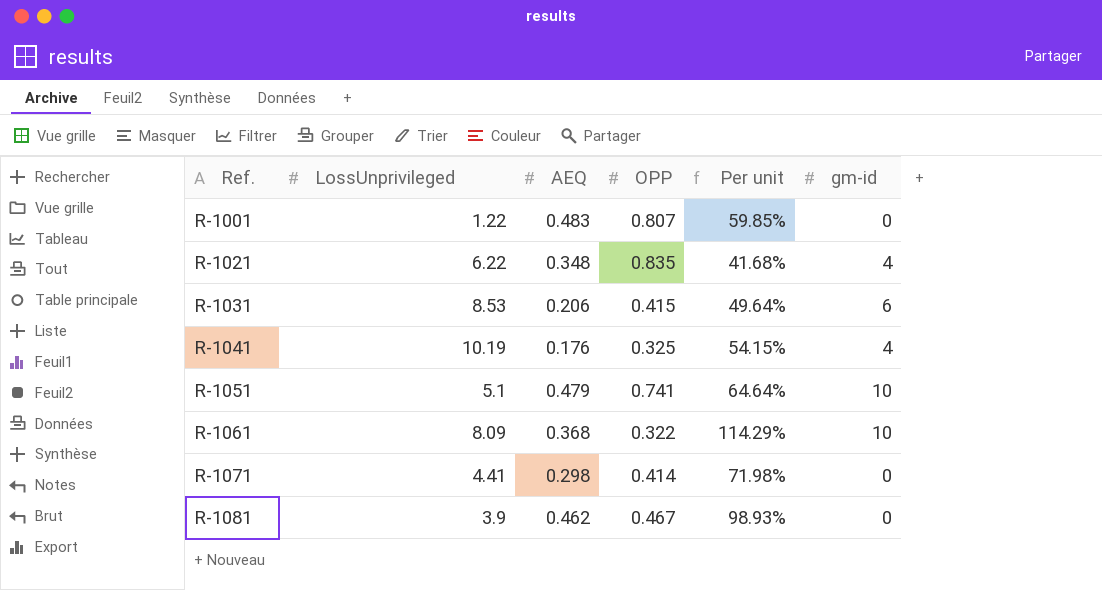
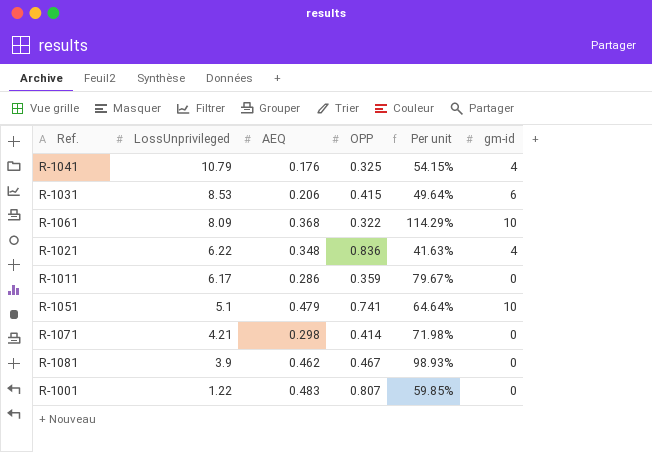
row order: Ref. ascending -> LossUnprivileged descending
R-1041 | LossUnprivileged: 10.19 -> 10.79
R-1021 | OPP: 0.835 -> 0.836
R-1021 | Per unit: 41.68% -> 41.63%
row R-1011: none -> 6.17 | 0.286 | 0.359 | 79.67% | 0
R-1071 | LossUnprivileged: 4.41 -> 4.21

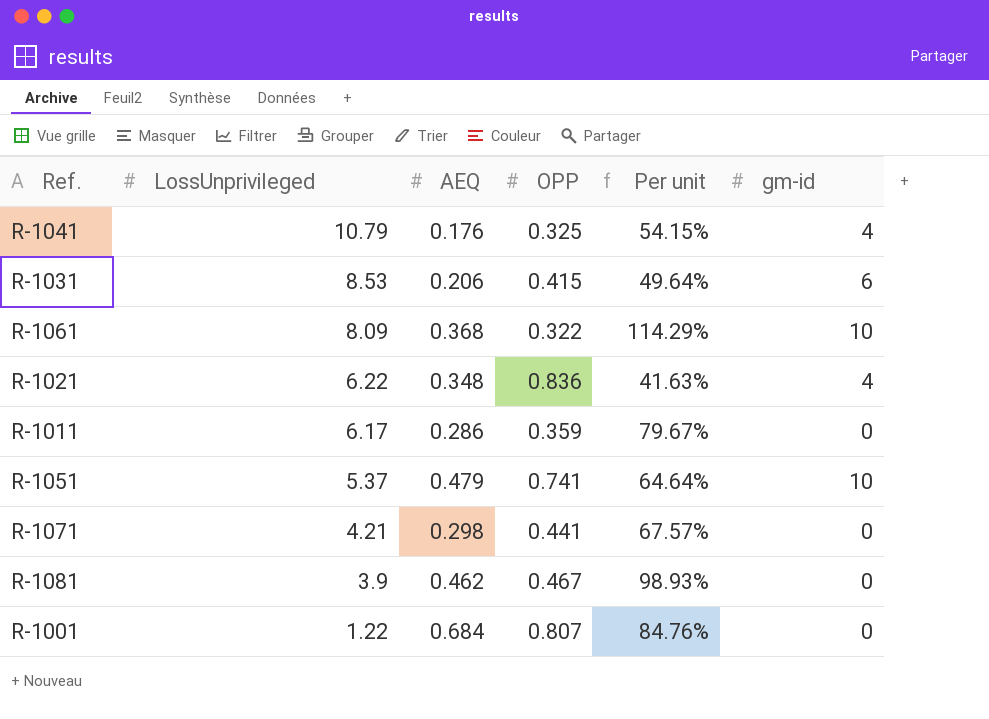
R-1051 | LossUnprivileged: 5.1 -> 5.37
R-1071 | OPP: 0.414 -> 0.441
R-1071 | Per unit: 71.98% -> 67.57%
R-1001 | AEQ: 0.483 -> 0.684
R-1001 | Per unit: 59.85% -> 84.76%

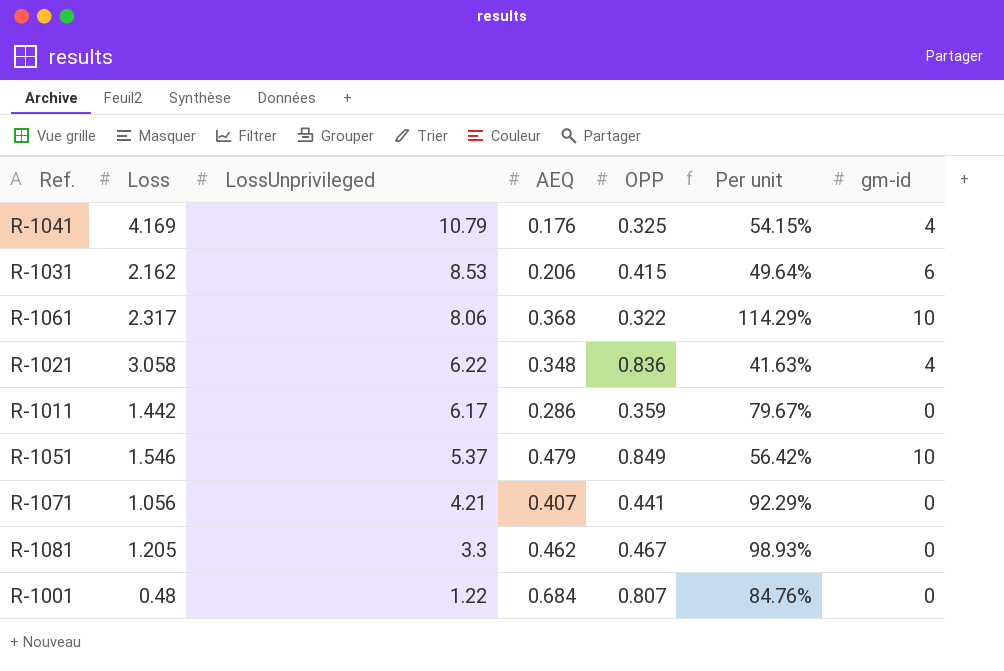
column Loss | position: none -> 2
R-1061 | LossUnprivileged: 8.09 -> 8.06
R-1051 | OPP: 0.741 -> 0.849
R-1051 | Per unit: 64.64% -> 56.42%
R-1071 | AEQ: 0.298 -> 0.407
R-1071 | Per unit: 67.57% -> 92.29%
R-1081 | LossUnprivileged: 3.9 -> 3.3

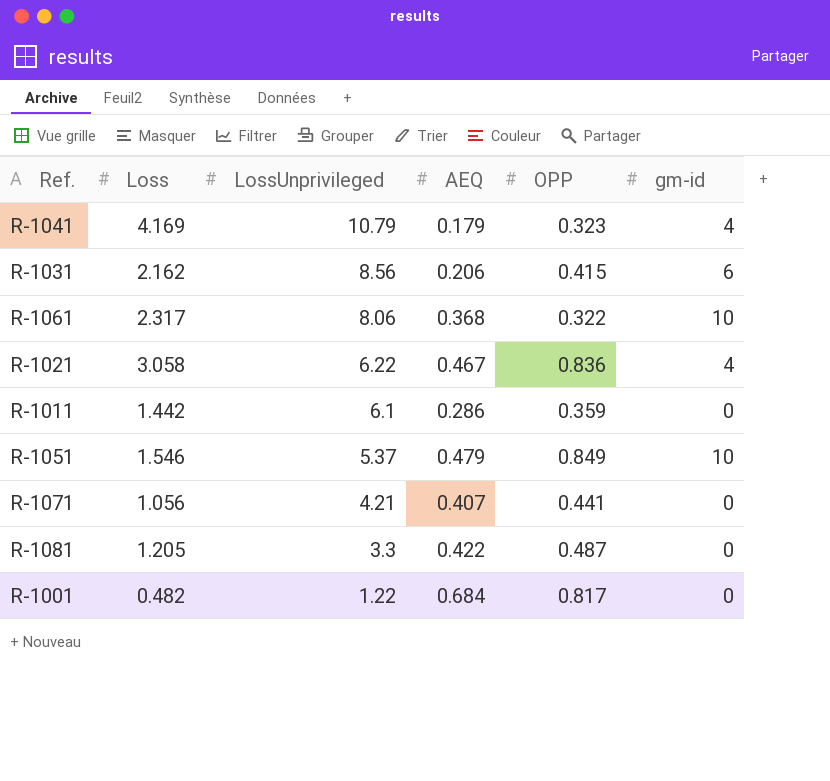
column Per unit | formula: [AEQ] / [OPP] -> none
R-1041 | AEQ: 0.176 -> 0.179
R-1041 | OPP: 0.325 -> 0.323
R-1031 | LossUnprivileged: 8.53 -> 8.56
R-1021 | AEQ: 0.348 -> 0.467
R-1011 | LossUnprivileged: 6.17 -> 6.1
R-1081 | AEQ: 0.462 -> 0.422
R-1081 | OPP: 0.467 -> 0.487
R-1001 | Loss: 0.48 -> 0.482
R-1001 | OPP: 0.807 -> 0.817

